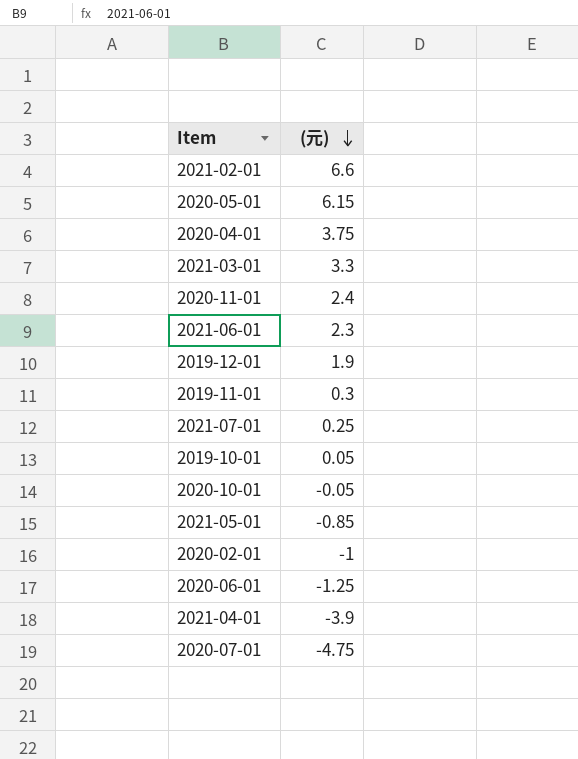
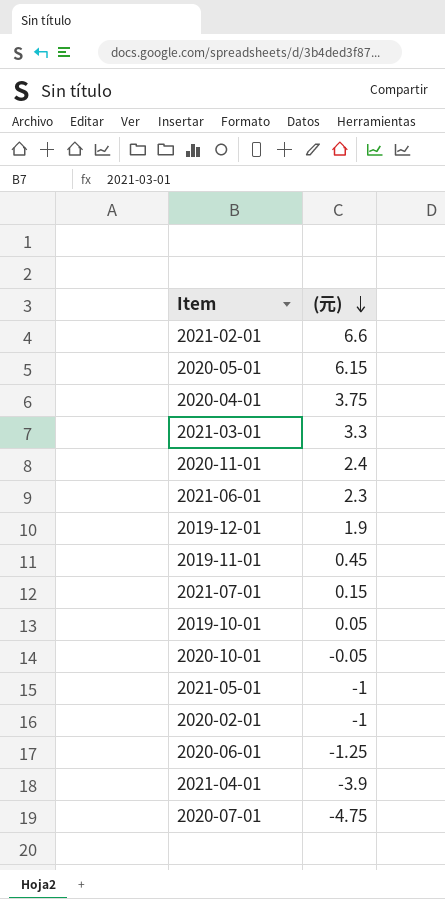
2019-11-01 | (元): 0.3 -> 0.45
2021-07-01 | (元): 0.25 -> 0.15
2021-05-01 | (元): -0.85 -> -1

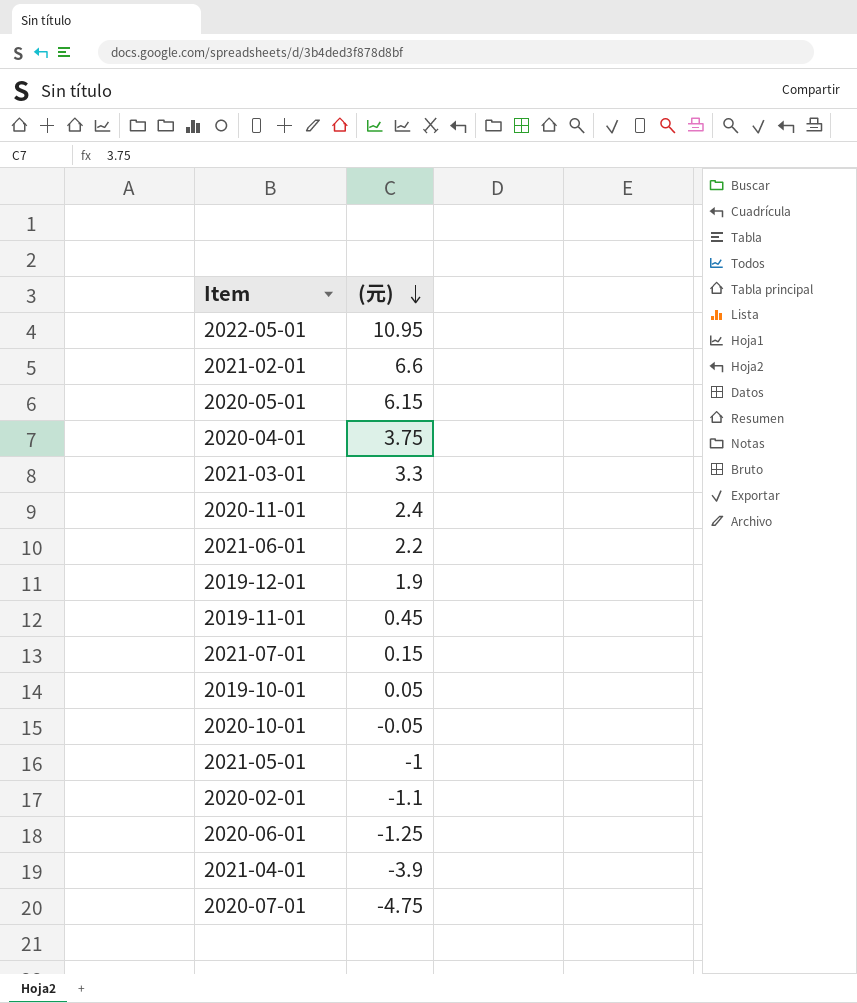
row 2022-05-01: none -> 10.95
2021-06-01 | (元): 2.3 -> 2.2
2020-02-01 | (元): -1 -> -1.1

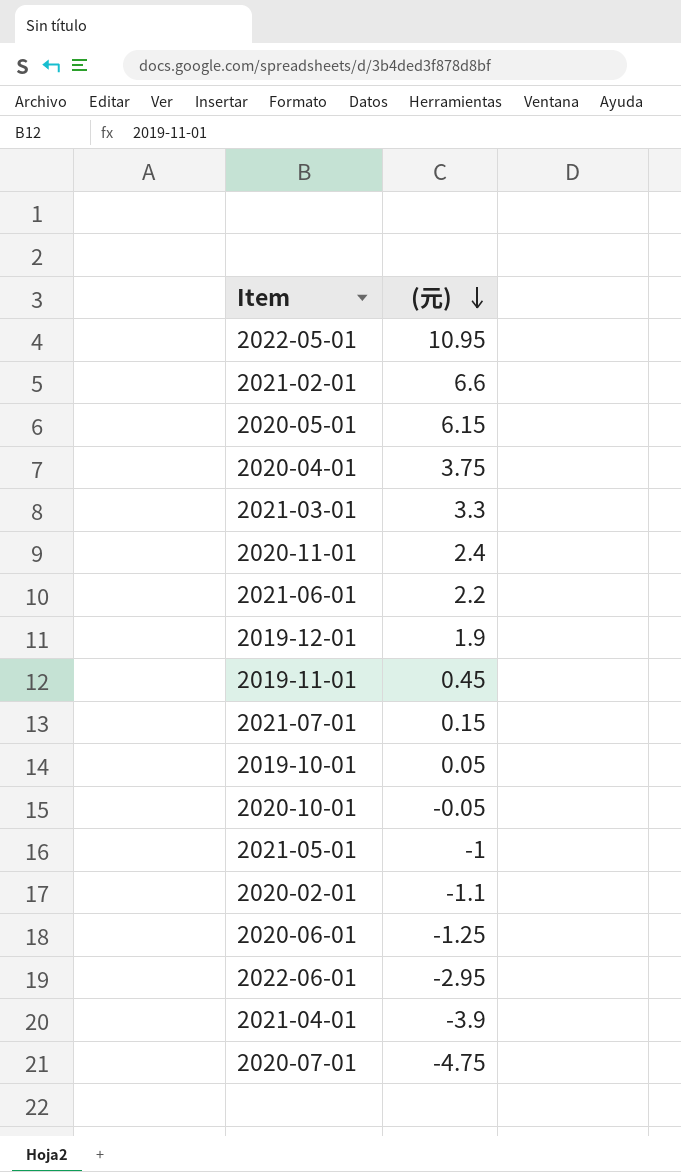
row 2022-06-01: none -> -2.95

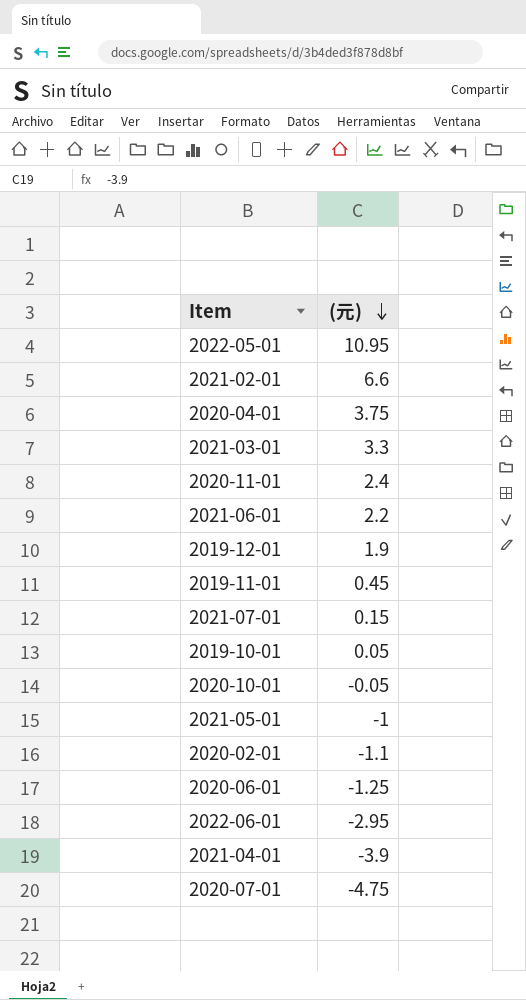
row 2020-05-01: 6.15 -> none

